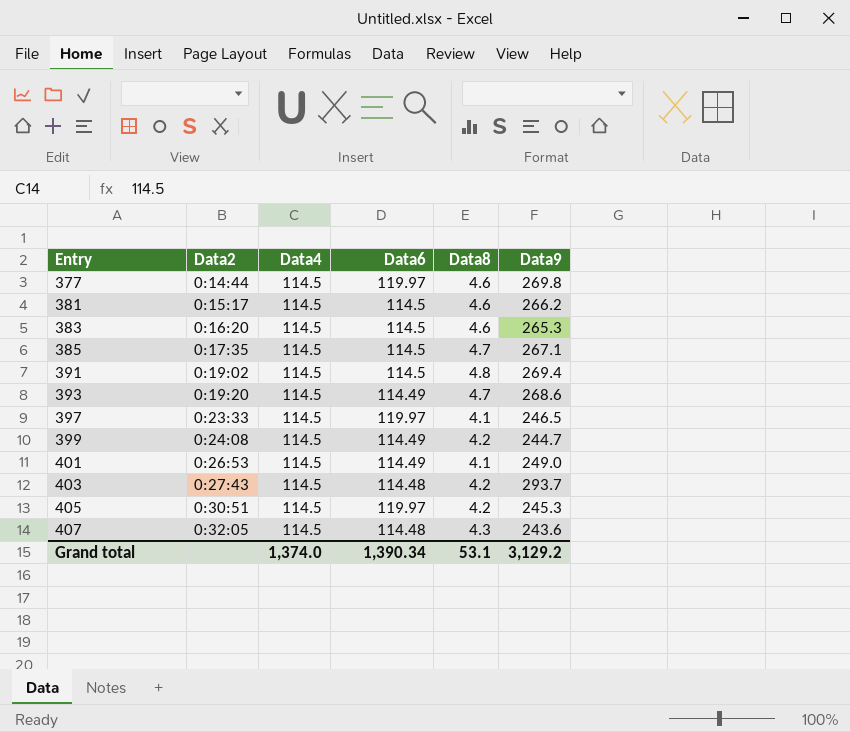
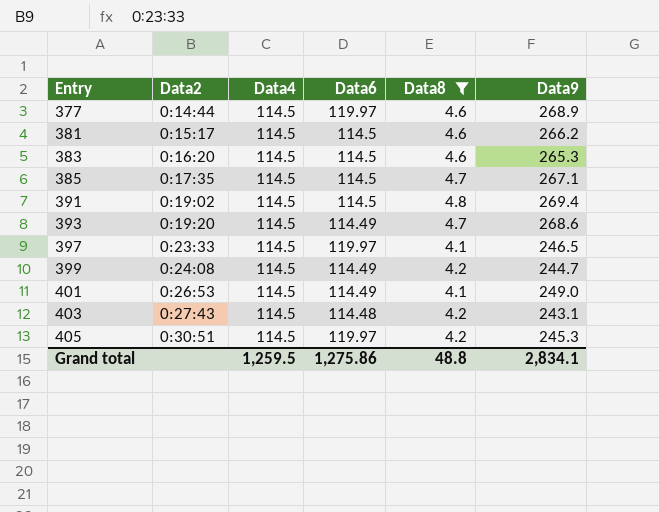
filter: none -> Data8 != 4.3
377 | Data9: 269.8 -> 268.9
403 | Data9: 293.7 -> 243.1
Grand total | Data4: 1,374.0 -> 1,259.5
Grand total | Data6: 1,390.34 -> 1,275.86
Grand total | Data8: 53.1 -> 48.8
Grand total | Data9: 3,129.2 -> 2,834.1

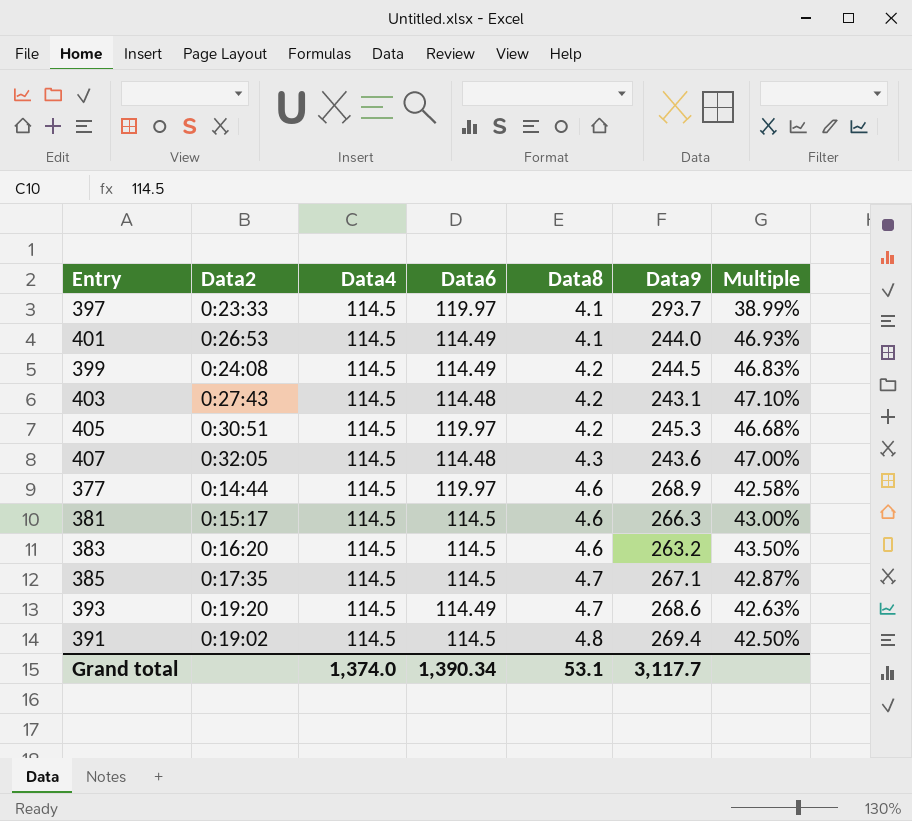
filter: Data8 != 4.3 -> none
row order: Entry ascending -> Data8 ascending
column Multiple | formula: none -> [Data4] / [Data9]
397 | Data9: 246.5 -> 293.7
401 | Data9: 249.0 -> 244.0
399 | Data9: 244.7 -> 244.5
381 | Data9: 266.2 -> 266.3
383 | Data9: 265.3 -> 263.2
Grand total | Data4: 1,259.5 -> 1,374.0
Grand total | Data6: 1,275.86 -> 1,390.34
Grand total | Data8: 48.8 -> 53.1
Grand total | Data9: 2,834.1 -> 3,117.7

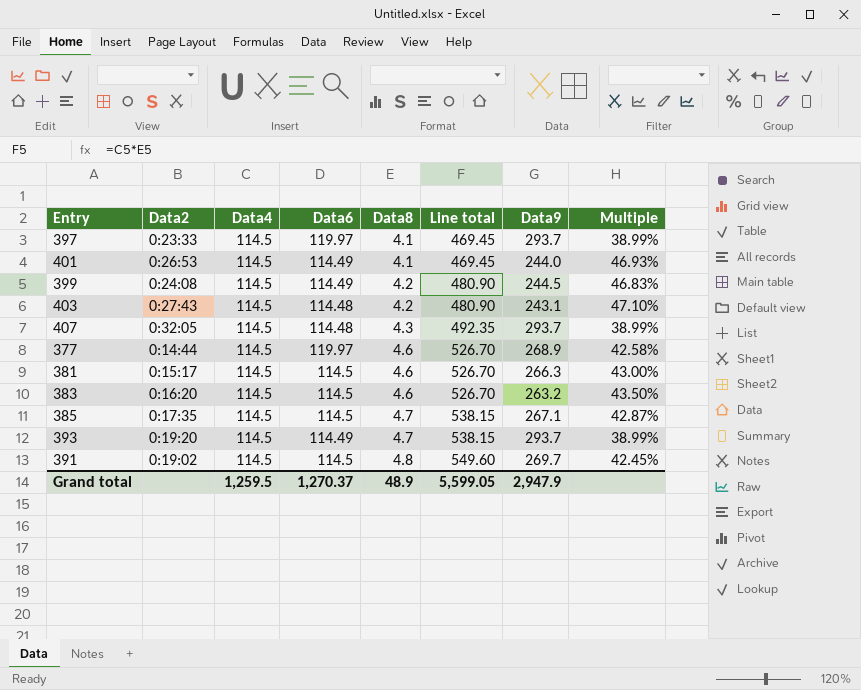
column Line total | formula: none -> [Data4] * [Data8]
row 405: 0:30:51 | 114.5 | 119.97 | 4.2 | 245.3 | 46.68% -> none
407 | Data9: 243.6 -> 293.7
407 | Multiple: 47.00% -> 38.99%
393 | Data9: 268.6 -> 293.7
393 | Multiple: 42.63% -> 38.99%
391 | Data9: 269.4 -> 269.7
391 | Multiple: 42.50% -> 42.45%
Grand total | Data4: 1,374.0 -> 1,259.5
Grand total | Data6: 1,390.34 -> 1,270.37
Grand total | Data8: 53.1 -> 48.9
Grand total | Data9: 3,117.7 -> 2,947.9

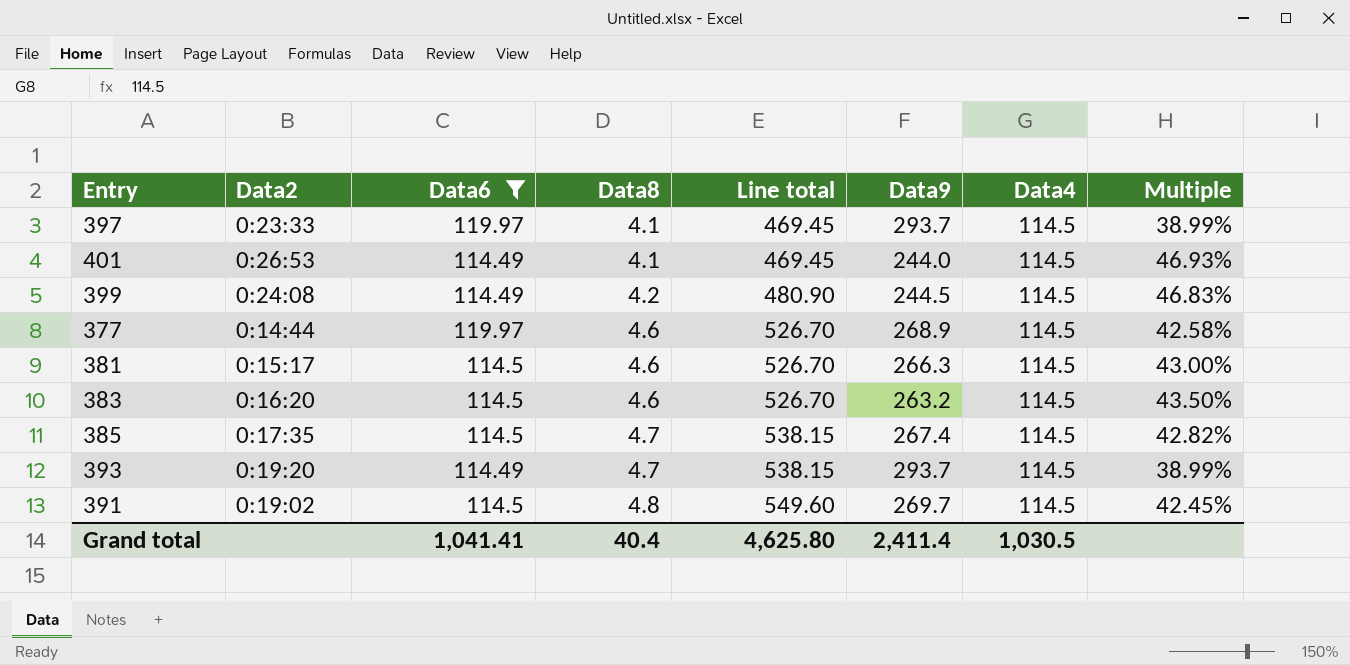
filter: none -> Data6 != 114.48
column Data4 | position: 3 -> 7
385 | Data9: 267.1 -> 267.4
385 | Multiple: 42.87% -> 42.82%
Grand total | Data6: 1,270.37 -> 1,041.41
Grand total | Data8: 48.9 -> 40.4
Grand total | Line total: 5,599.05 -> 4,625.80
Grand total | Data9: 2,947.9 -> 2,411.4
Grand total | Data4: 1,259.5 -> 1,030.5

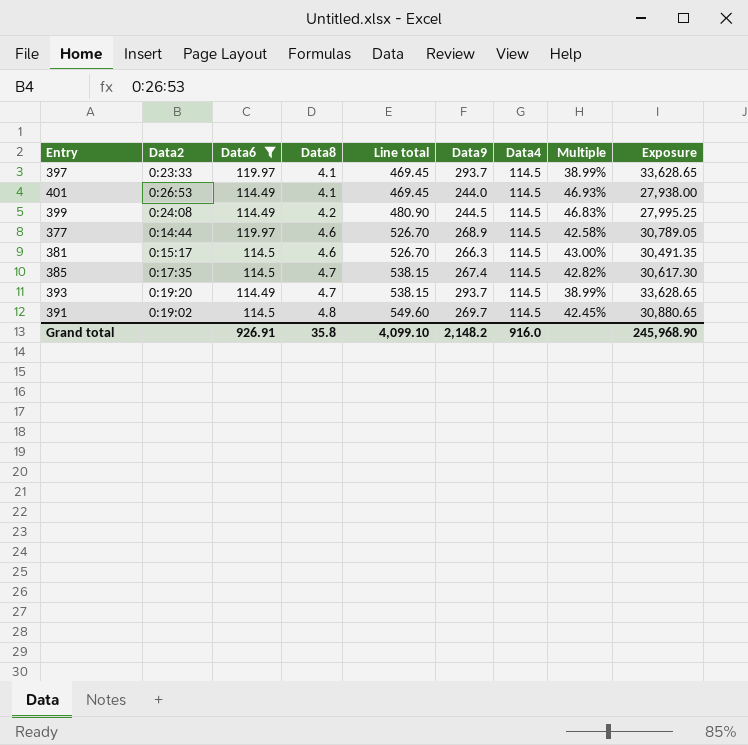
column Exposure | formula: none -> [Data9] * [Data4]
row 383: 0:16:20 | 114.5 | 4.6 | 526.70 | 263.2 | 114.5 | 43.50% -> none
Grand total | Data6: 1,041.41 -> 926.91
Grand total | Data8: 40.4 -> 35.8
Grand total | Line total: 4,625.80 -> 4,099.10
Grand total | Data9: 2,411.4 -> 2,148.2
Grand total | Data4: 1,030.5 -> 916.0

